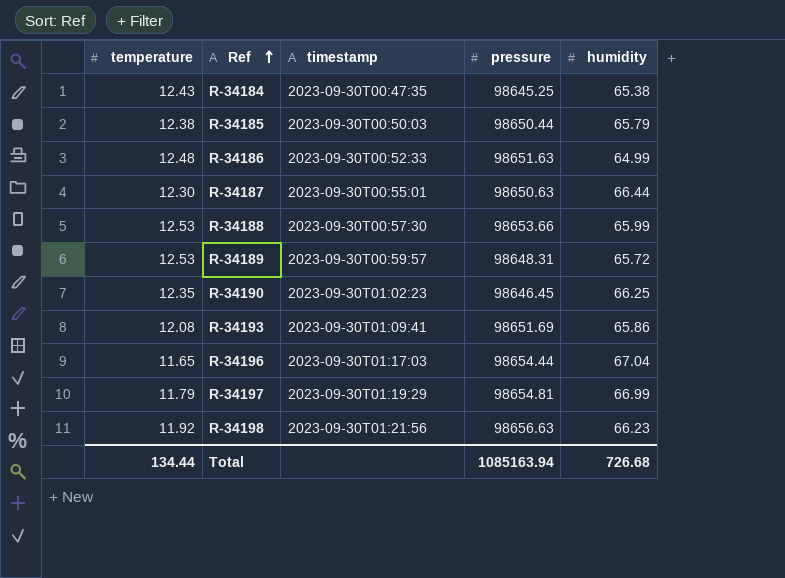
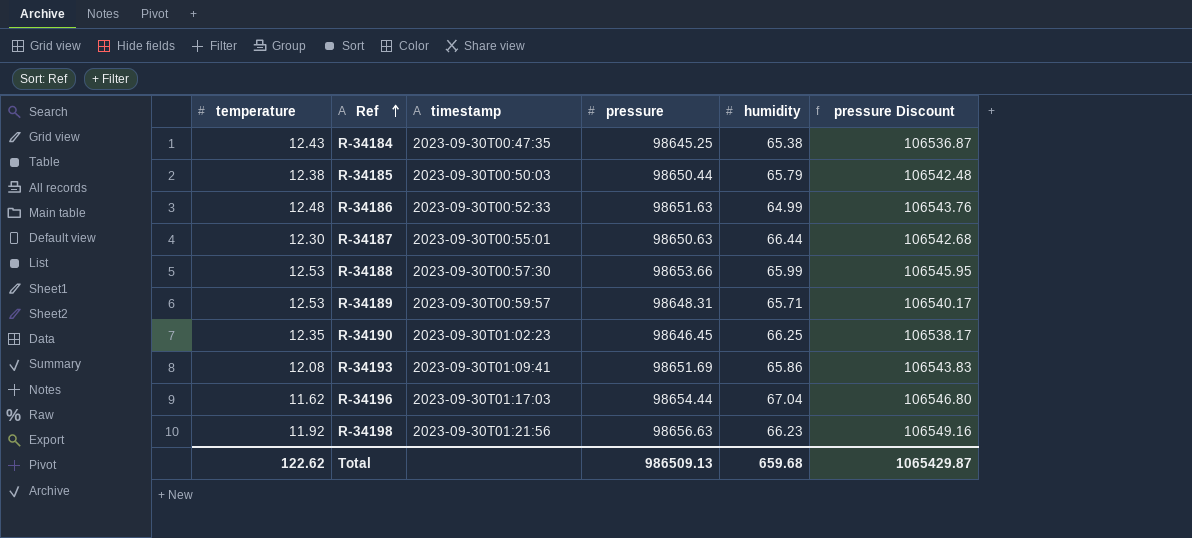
column pressure Discount | formula: none -> [pressure] * 1.08
row R-34197: 11.79 | 2023-09-30T01:19:29 | 98654.81 | 66.99 -> none
R-34189 | humidity: 65.72 -> 65.71
R-34196 | temperature: 11.65 -> 11.62
Total | temperature: 134.44 -> 122.62
Total | pressure: 1085163.94 -> 986509.13
Total | humidity: 726.68 -> 659.68

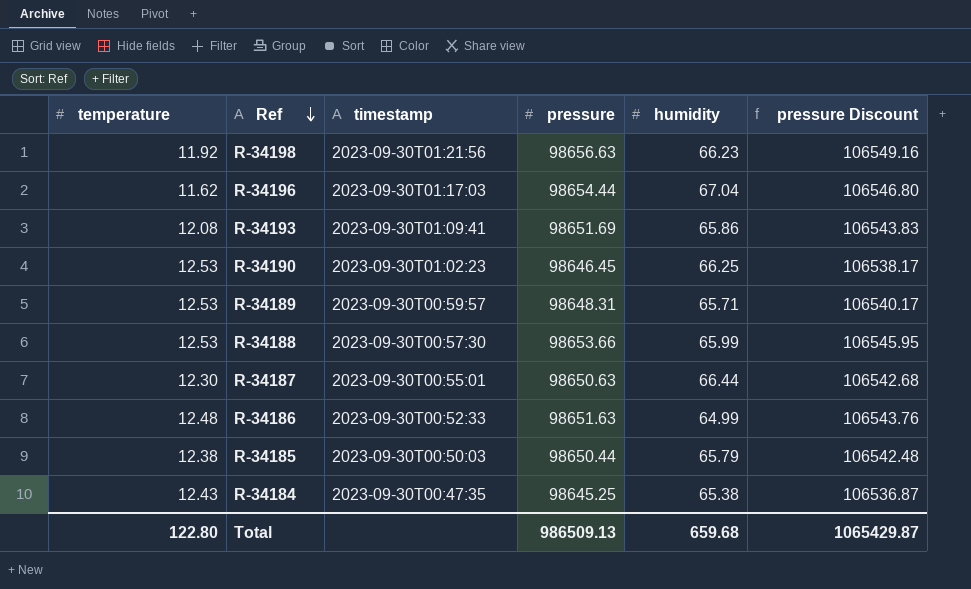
row order: Ref ascending -> Ref descending
R-34190 | temperature: 12.35 -> 12.53
Total | temperature: 122.62 -> 122.80

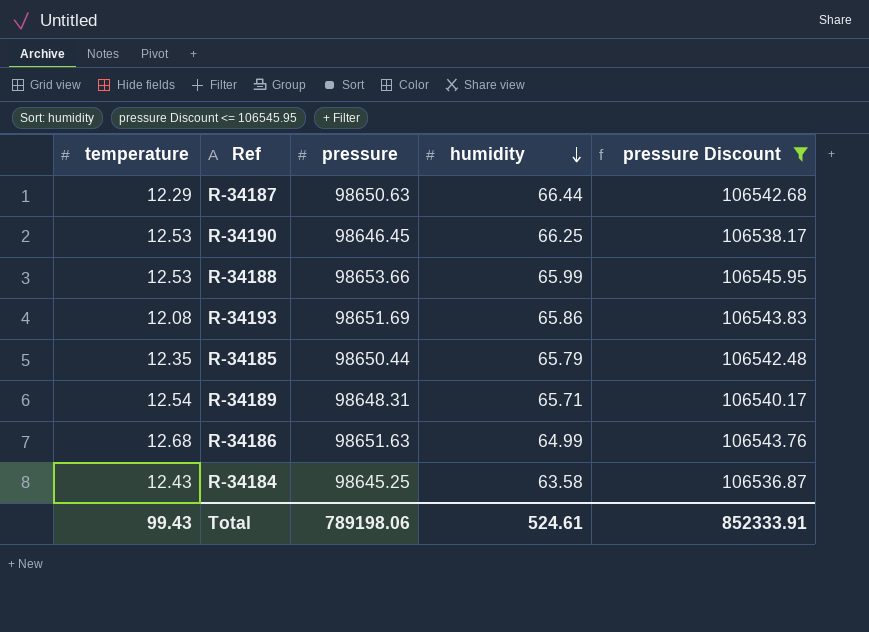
filter: none -> pressure Discount <= 106545.95
row order: Ref descending -> humidity descending
column timestamp | position: 3 -> none
R-34187 | temperature: 12.30 -> 12.29
R-34185 | temperature: 12.38 -> 12.35
R-34189 | temperature: 12.53 -> 12.54
R-34186 | temperature: 12.48 -> 12.68
R-34184 | humidity: 65.38 -> 63.58
Total | temperature: 122.80 -> 99.43
Total | pressure: 986509.13 -> 789198.06
Total | humidity: 659.68 -> 524.61
Total | pressure Discount: 1065429.87 -> 852333.91

